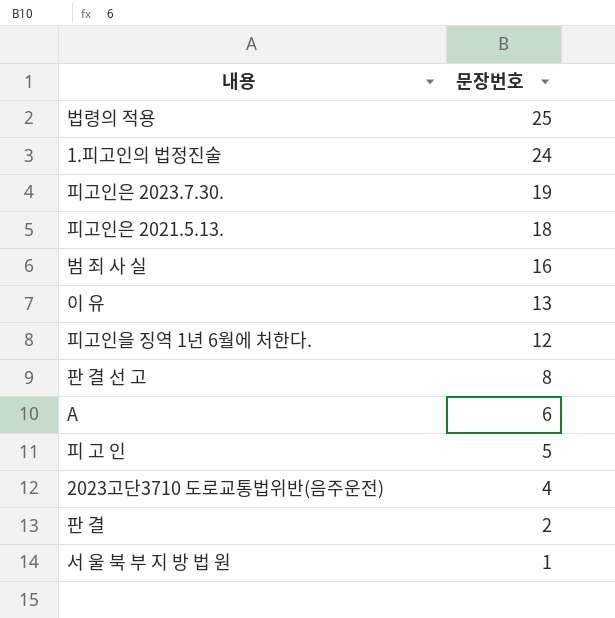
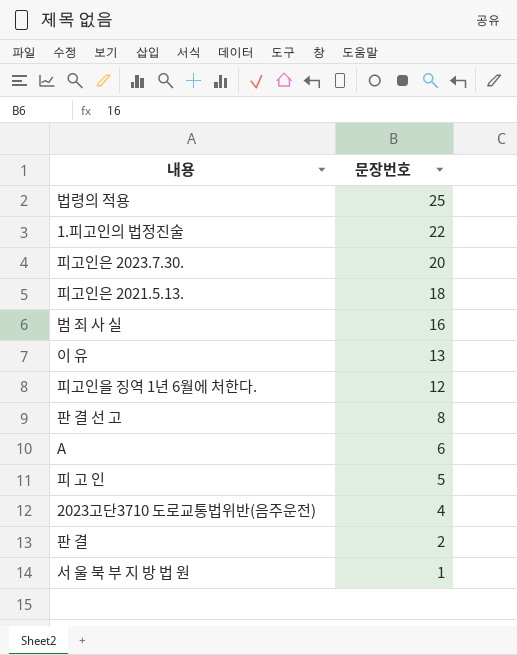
1.피고인의 법정진술 | 문장번호: 24 -> 22
피고인은 2023.7.30. | 문장번호: 19 -> 20

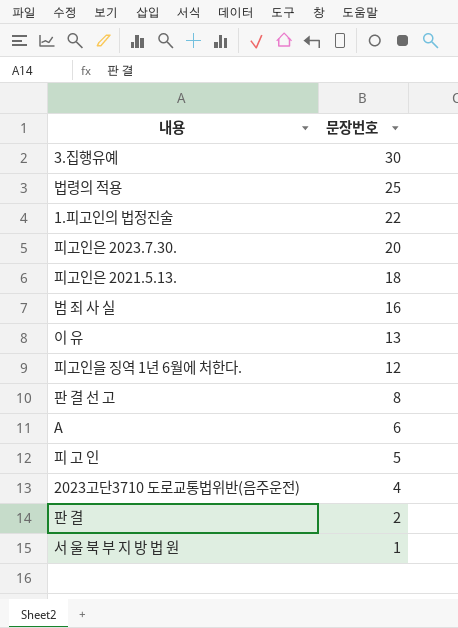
row 3.집행유예: none -> 30

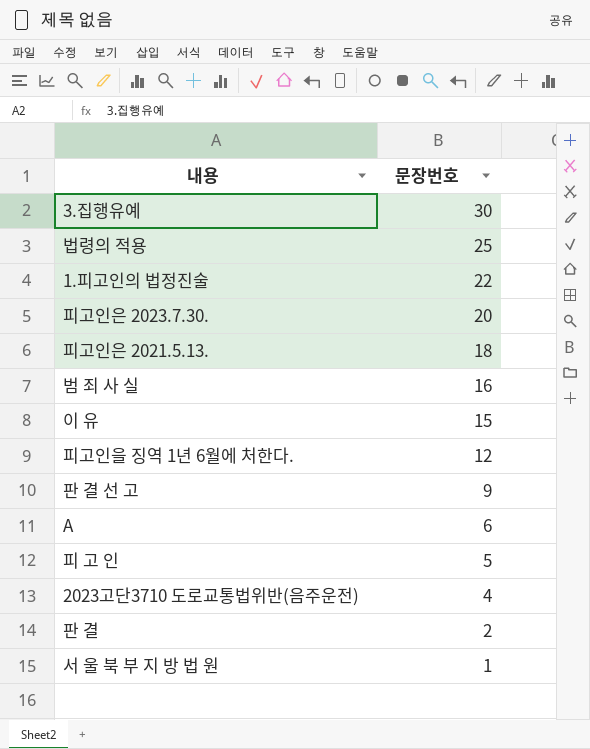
이 유 | 문장번호: 13 -> 15
판 결 선 고 | 문장번호: 8 -> 9

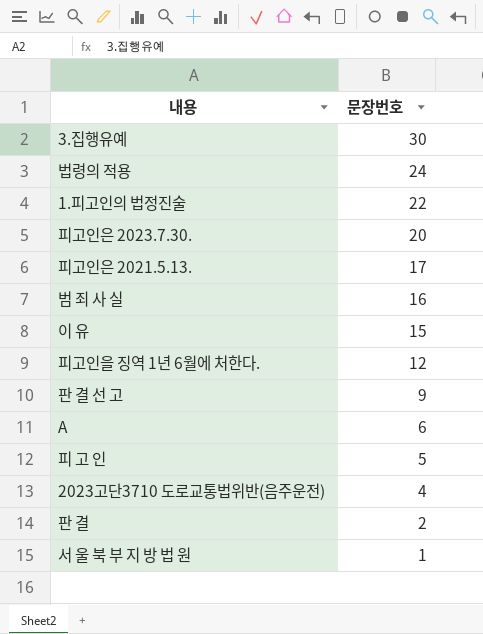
법령의 적용 | 문장번호: 25 -> 24
피고인은 2021.5.13. | 문장번호: 18 -> 17

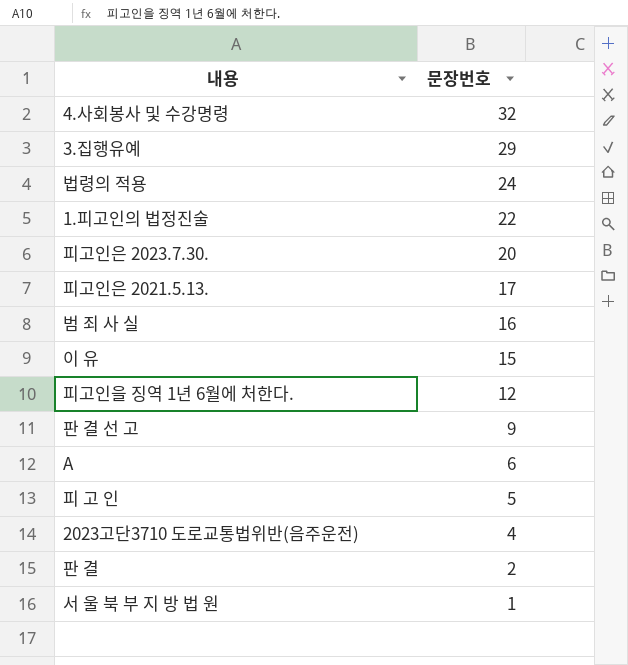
row 4.사회봉사 및 수강명령: none -> 32
3.집행유예 | 문장번호: 30 -> 29

